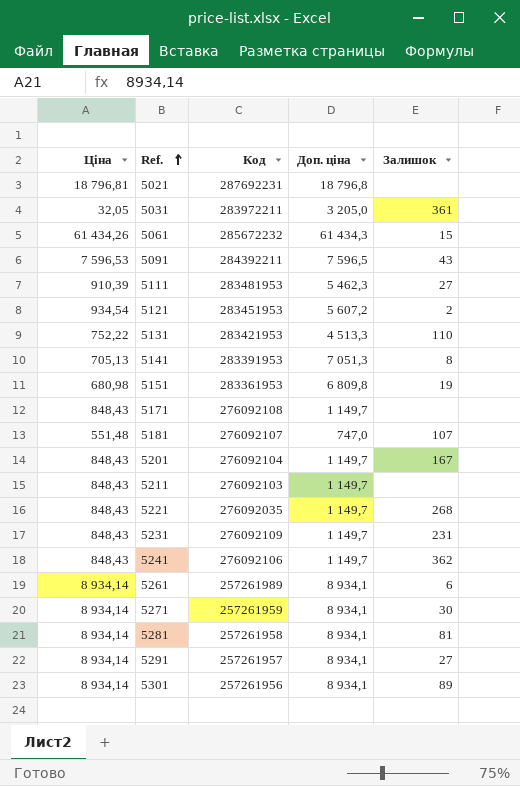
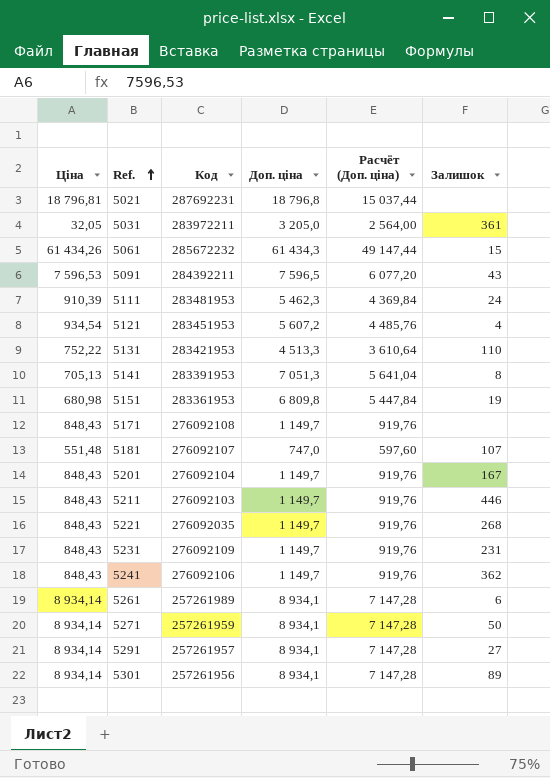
column Расчёт (Доп. ціна) | formula: none -> [Доп. ціна] * 0,8
row 5281: 8 934,14 | 257261958 | 8 934,1 | 81 -> none
5111 | Залишок: 27 -> 24
5121 | Залишок: 2 -> 4
5211 | Залишок: none -> 446
5271 | Залишок: 30 -> 50

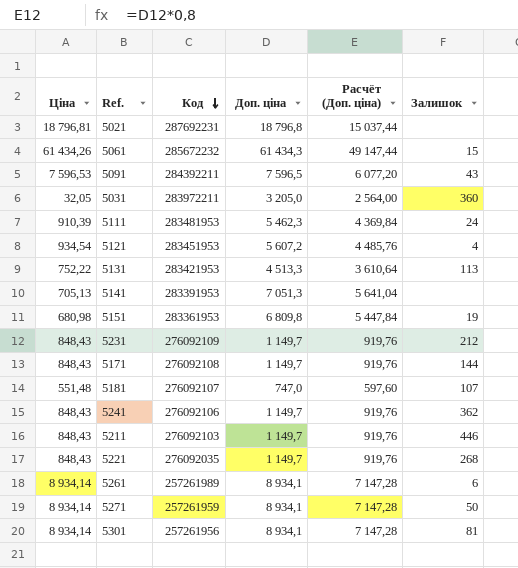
row order: Ref. ascending -> Код descending
row 5201: 848,43 | 276092104 | 1 149,7 | 919,76 | 167 -> none
row 5291: 8 934,14 | 257261957 | 8 934,1 | 7 147,28 | 27 -> none
5031 | Залишок: 361 -> 360
5131 | Залишок: 110 -> 113
5141 | Залишок: 8 -> none
5231 | Залишок: 231 -> 212
5171 | Залишок: none -> 144
5301 | Залишок: 89 -> 81

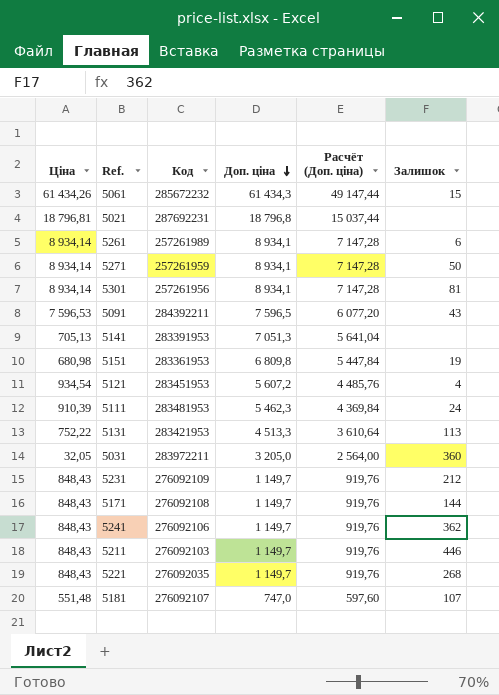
row order: Код descending -> Доп. ціна descending

